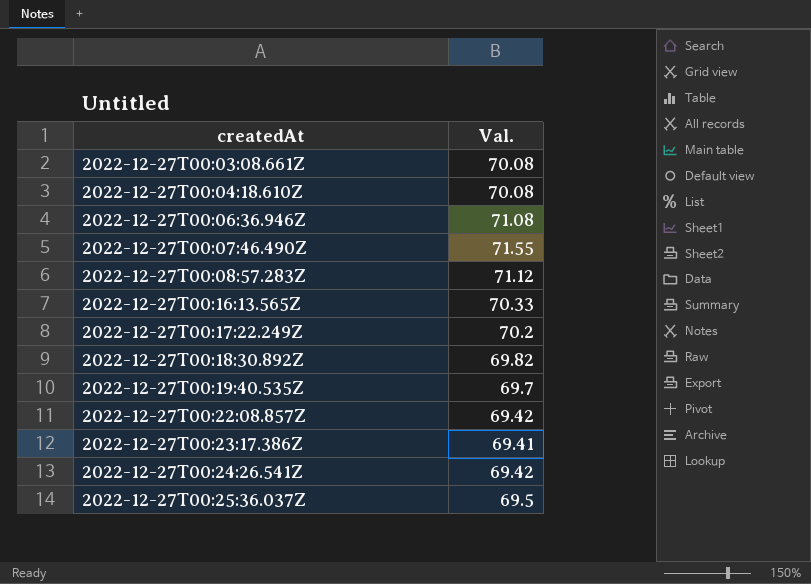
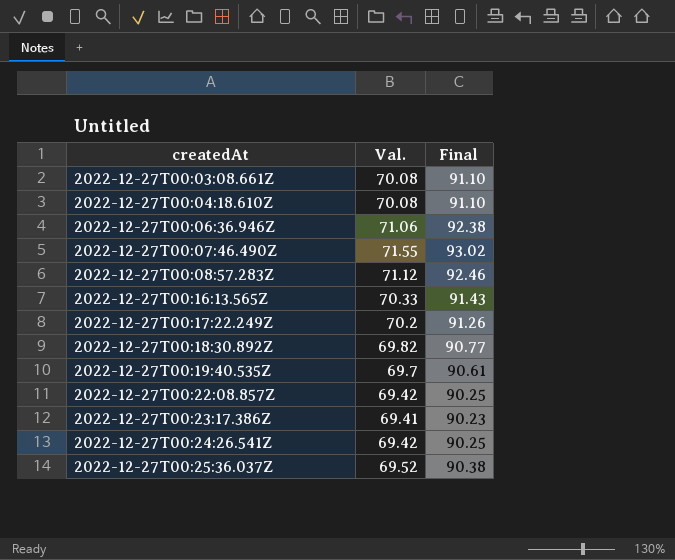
column Final | formula: none -> [Val.] * 1.3
2022-12-27T00:06:36.946Z | Val.: 71.08 -> 71.06
2022-12-27T00:25:36.037Z | Val.: 69.5 -> 69.52

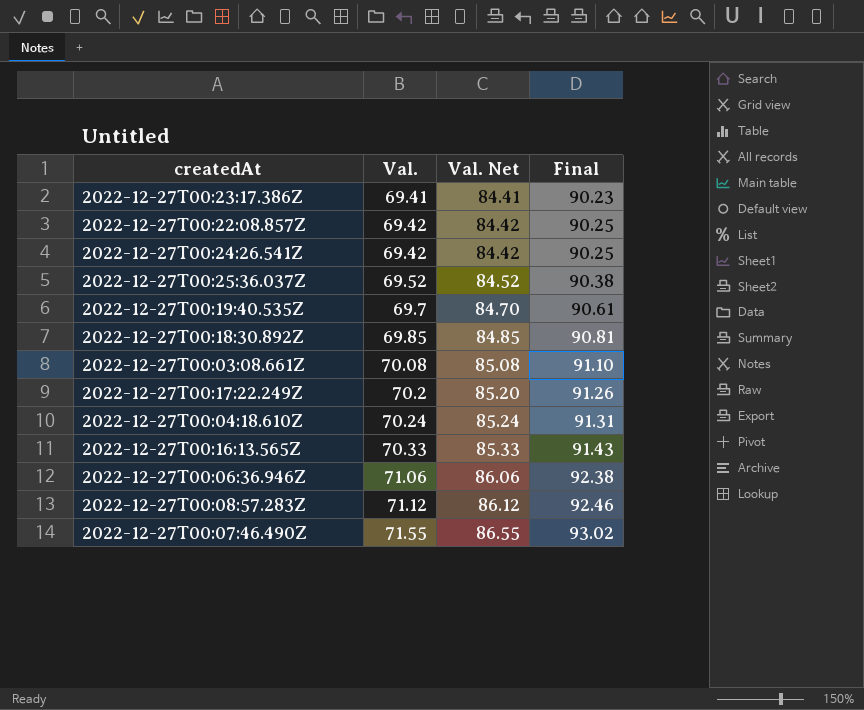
row order: createdAt ascending -> Val. ascending
column Val. Net | formula: none -> [Val.] + 15
2022-12-27T00:18:30.892Z | Val.: 69.82 -> 69.85
2022-12-27T00:18:30.892Z | Final: 90.77 -> 90.81
2022-12-27T00:04:18.610Z | Val.: 70.08 -> 70.24
2022-12-27T00:04:18.610Z | Final: 91.10 -> 91.31

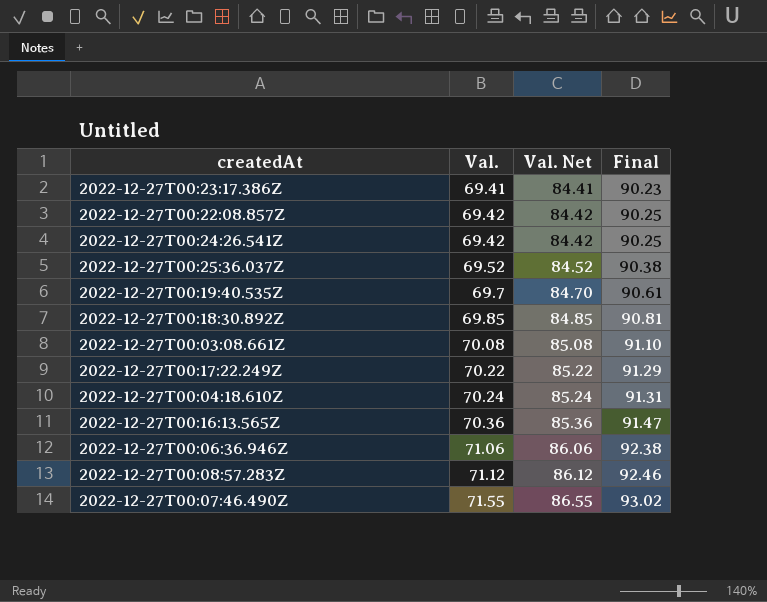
2022-12-27T00:17:22.249Z | Val.: 70.2 -> 70.22
2022-12-27T00:17:22.249Z | Val. Net: 85.20 -> 85.22
2022-12-27T00:17:22.249Z | Final: 91.26 -> 91.29
2022-12-27T00:16:13.565Z | Val.: 70.33 -> 70.36
2022-12-27T00:16:13.565Z | Val. Net: 85.33 -> 85.36
2022-12-27T00:16:13.565Z | Final: 91.43 -> 91.47

